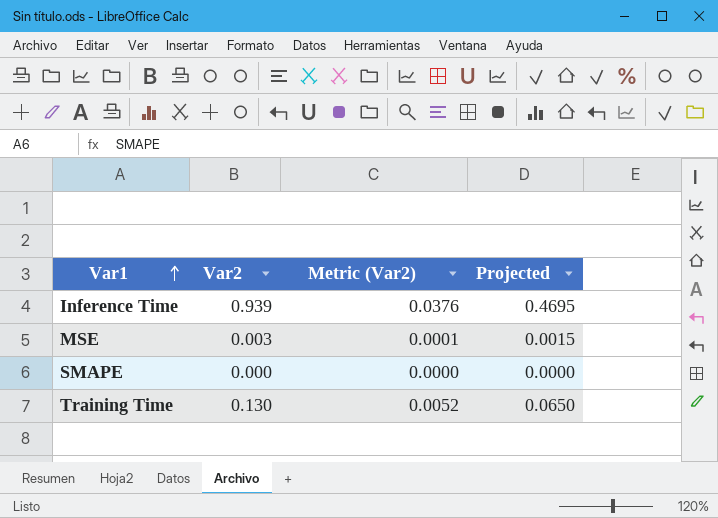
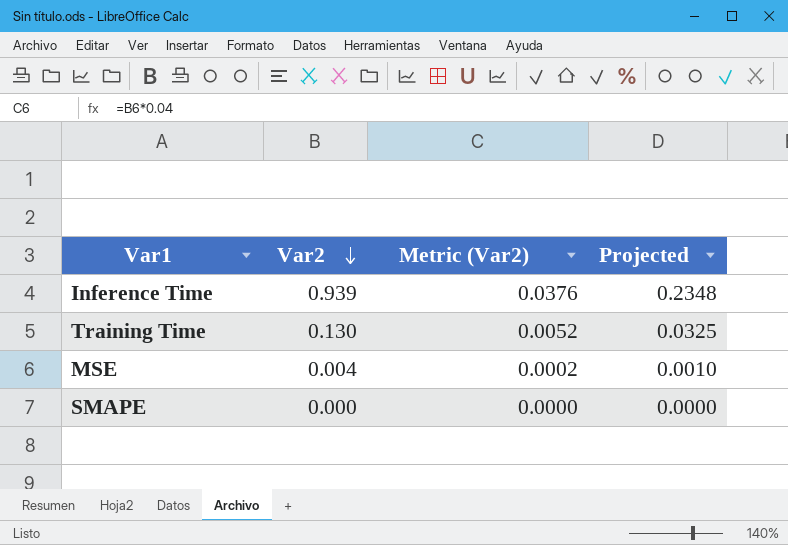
row order: Var1 ascending -> Var2 descending
column Projected | formula: [Var2] * 0.5 -> [Var2] * 0.25
MSE | Var2: 0.003 -> 0.004
MSE | Metric (Var2): 0.0001 -> 0.0002

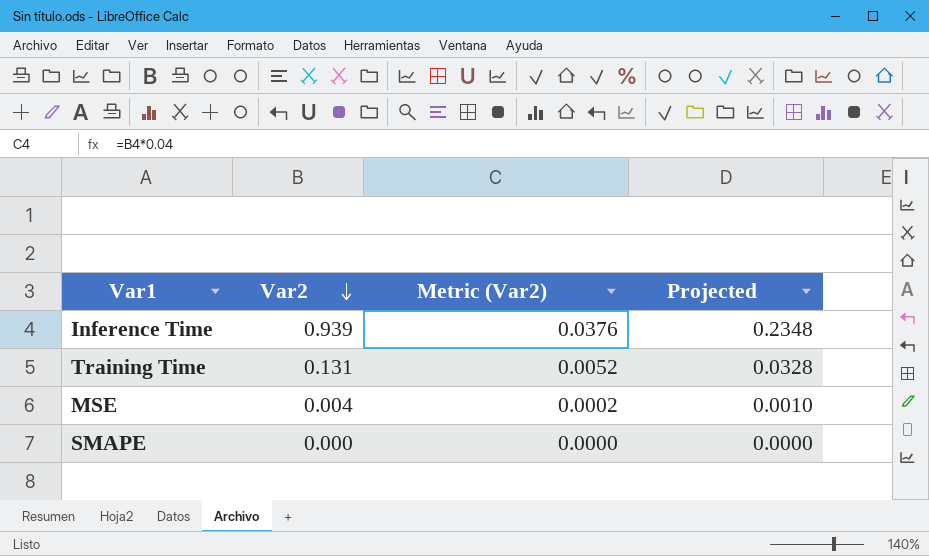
Training Time | Var2: 0.130 -> 0.131
Training Time | Projected: 0.0325 -> 0.0328

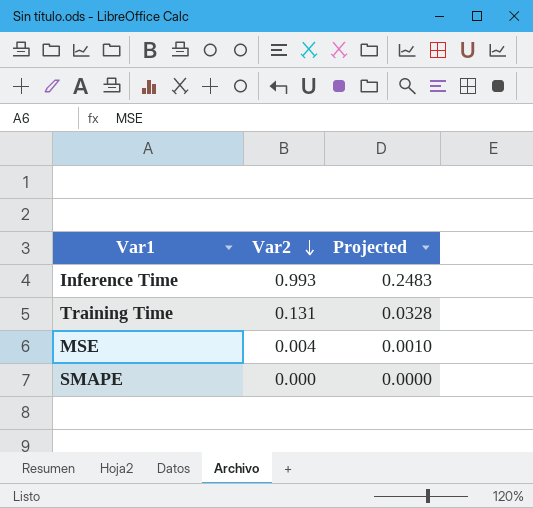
column Metric (Var2) | formula: [Var2] * 0.04 -> none
Inference Time | Var2: 0.939 -> 0.993
Inference Time | Projected: 0.2348 -> 0.2483

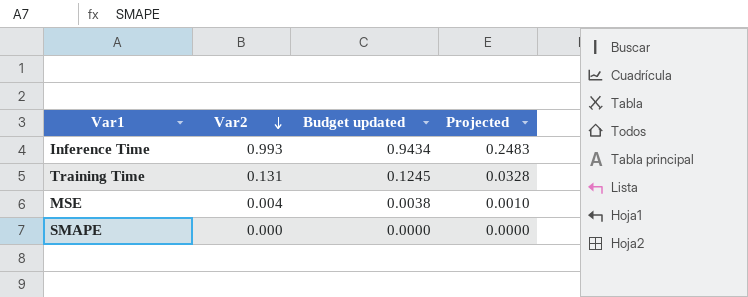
column Budget updated | formula: none -> [Var2] * 0.95

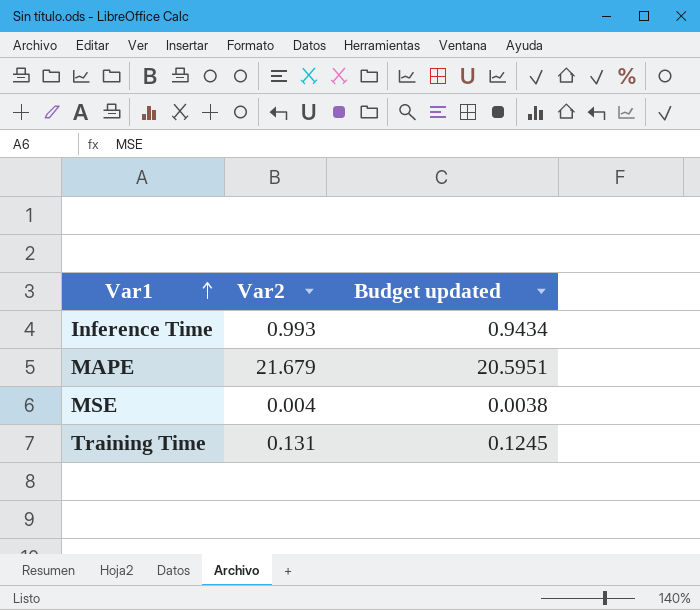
row order: Var2 descending -> Var1 ascending
column Projected | formula: [Var2] * 0.25 -> none
row SMAPE: 0.000 | 0.0000 | 0.0000 -> none
row MAPE: none -> 21.679 | 20.5951

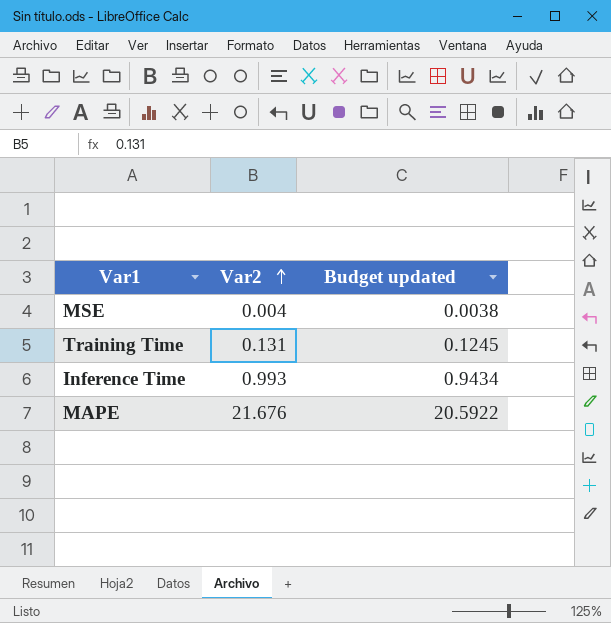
row order: Var1 ascending -> Var2 ascending
MAPE | Var2: 21.679 -> 21.676
MAPE | Budget updated: 20.5951 -> 20.5922

